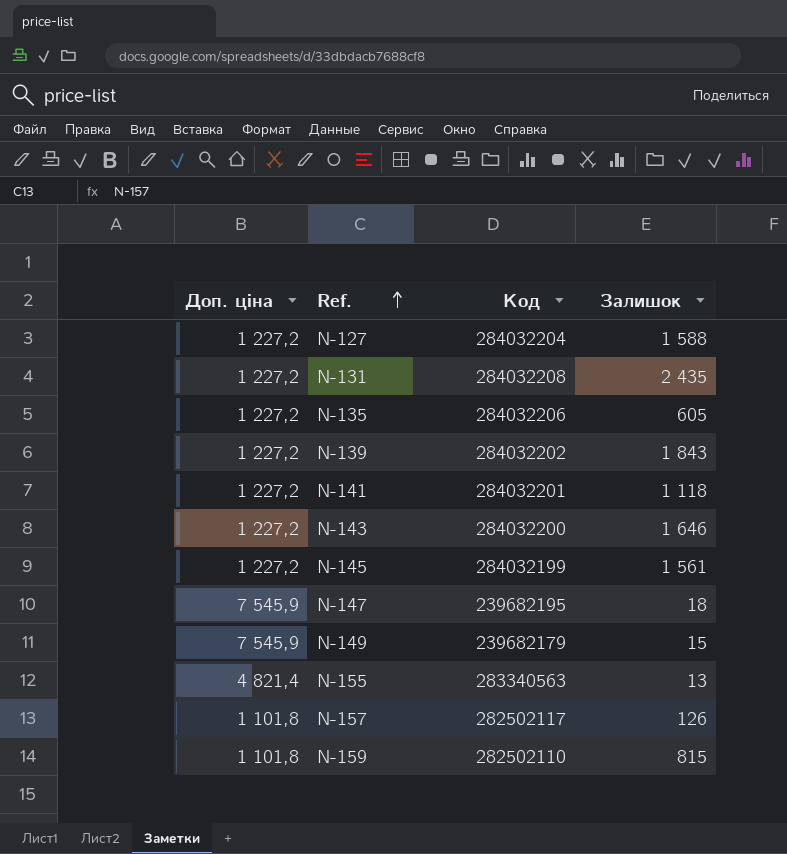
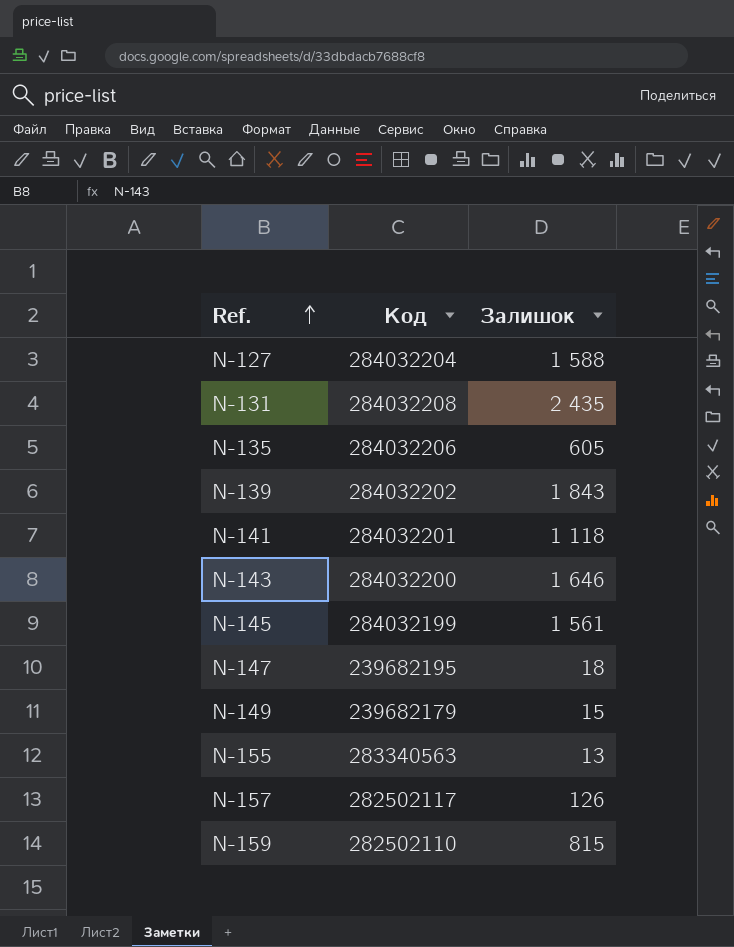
column Доп. ціна | position: 1 -> none

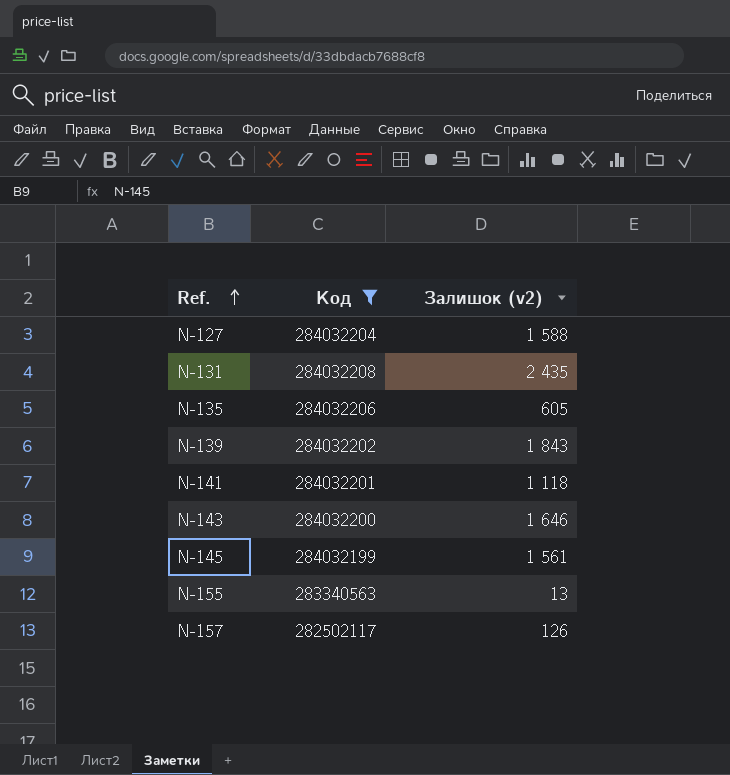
filter: none -> Код >= 282502117
column name: Залишок -> Залишок (v2)

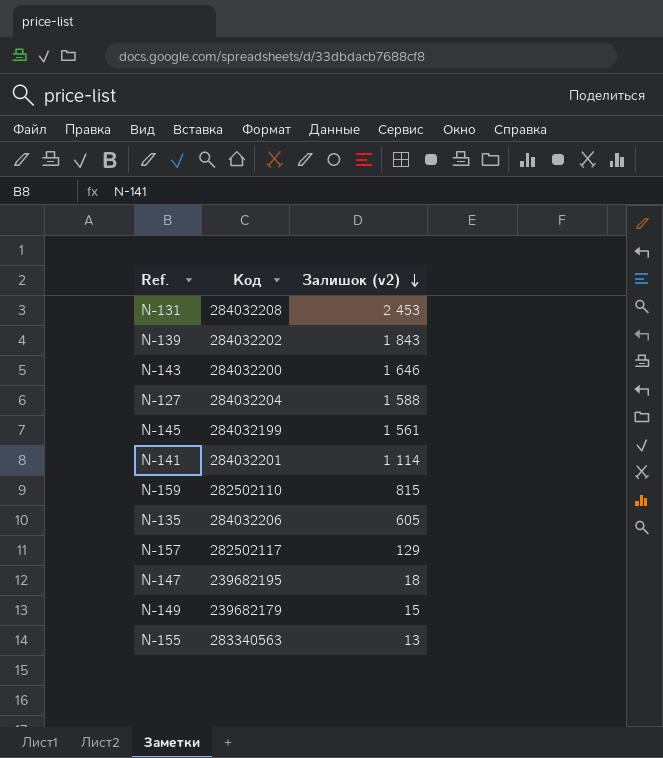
filter: Код >= 282502117 -> none
row order: Ref. ascending -> Залишок (v2) descending
N-131 | Залишок (v2): 2 435 -> 2 453
N-141 | Залишок (v2): 1 118 -> 1 114
N-157 | Залишок (v2): 126 -> 129

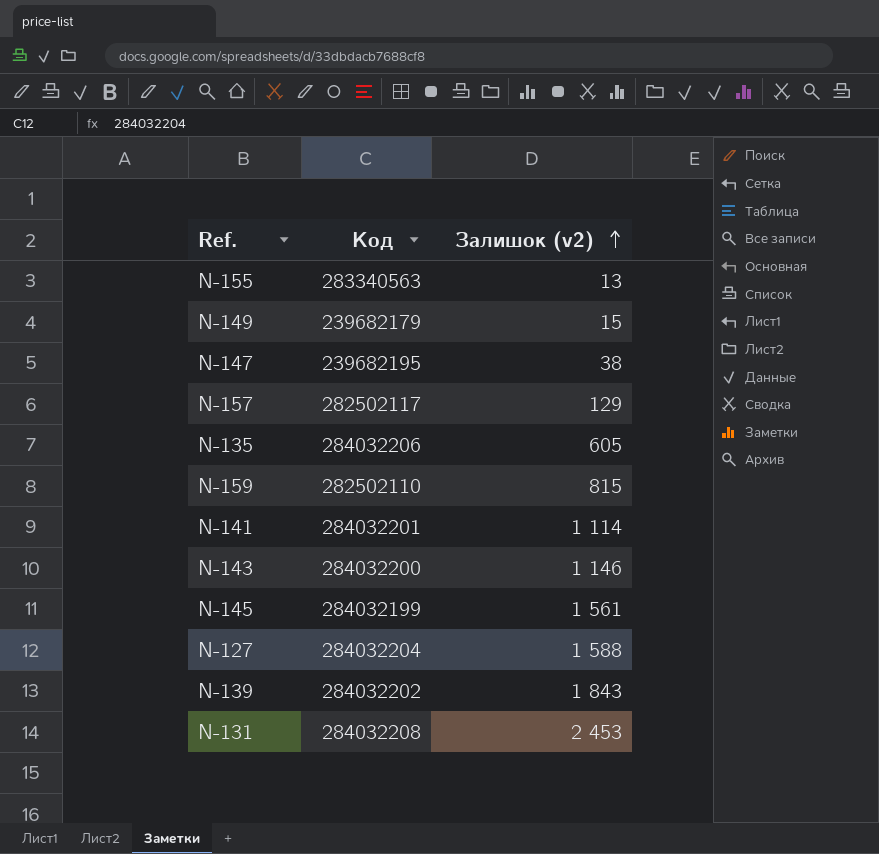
row order: Залишок (v2) descending -> Залишок (v2) ascending
N-147 | Залишок (v2): 18 -> 38
N-143 | Залишок (v2): 1 646 -> 1 146

